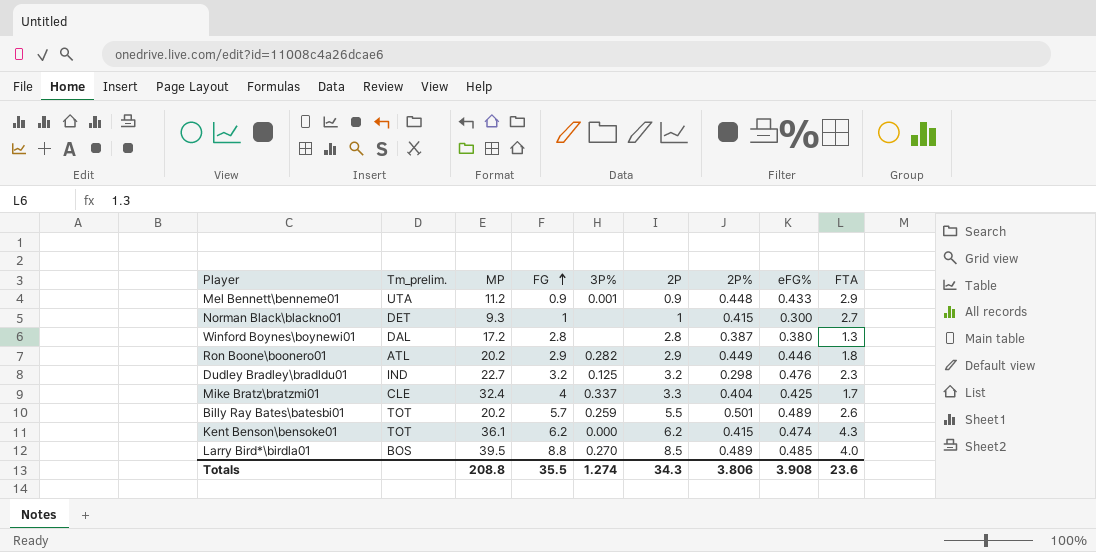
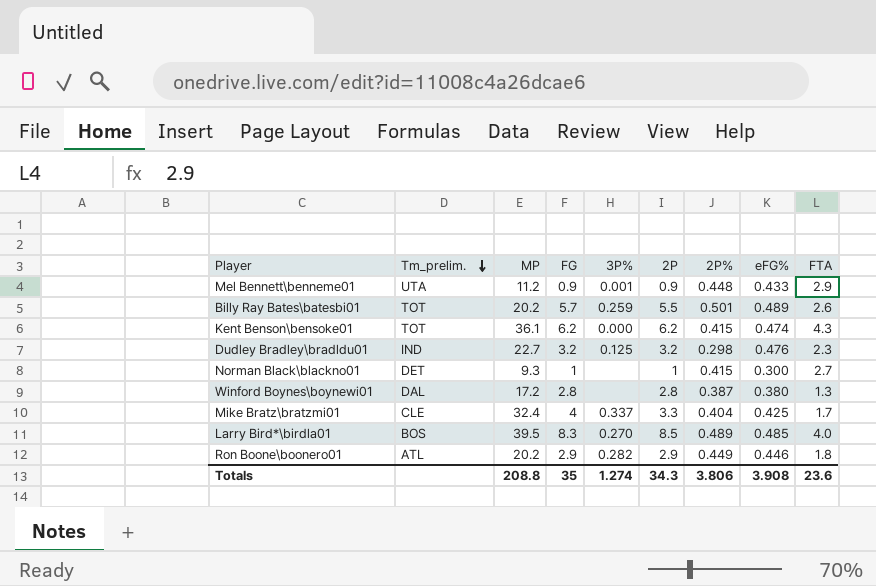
row order: FG ascending -> Tm_prelim. descending
Larry Bird*\birdla01 | FG: 8.8 -> 8.3
Totals | FG: 35.5 -> 35

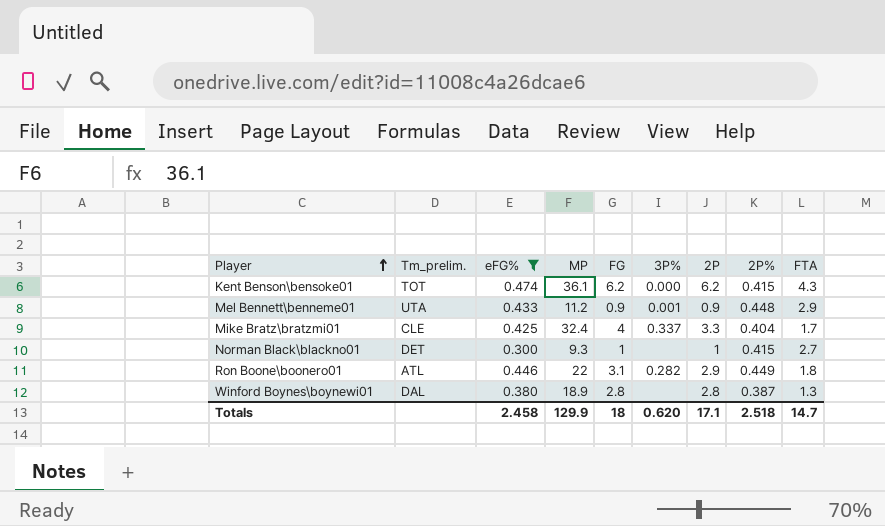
filter: none -> eFG% <= 0.474
row order: Tm_prelim. descending -> Player ascending
column eFG% | position: 8 -> 3
Ron Boone\boonero01 | MP: 20.2 -> 22
Ron Boone\boonero01 | FG: 2.9 -> 3.1
Winford Boynes\boynewi01 | MP: 17.2 -> 18.9
Totals | eFG%: 3.908 -> 2.458
Totals | MP: 208.8 -> 129.9
Totals | FG: 35 -> 18
Totals | 3P%: 1.274 -> 0.620
Totals | 2P: 34.3 -> 17.1
Totals | 2P%: 3.806 -> 2.518
Totals | FTA: 23.6 -> 14.7

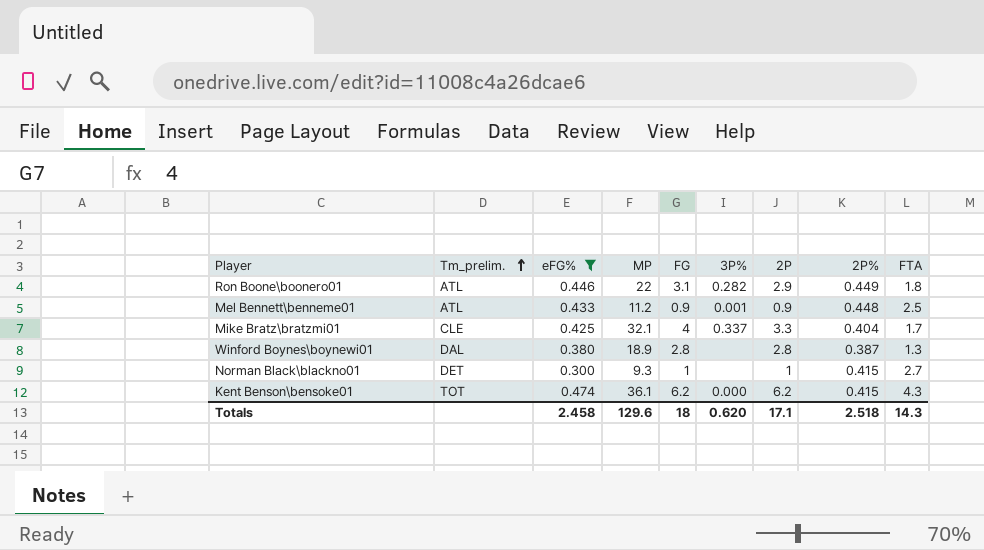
row order: Player ascending -> Tm_prelim. ascending
Mel Bennett\benneme01 | Tm_prelim.: UTA -> ATL
Mel Bennett\benneme01 | FTA: 2.9 -> 2.5
Mike Bratz\bratzmi01 | MP: 32.4 -> 32.1
Totals | MP: 129.9 -> 129.6
Totals | FTA: 14.7 -> 14.3

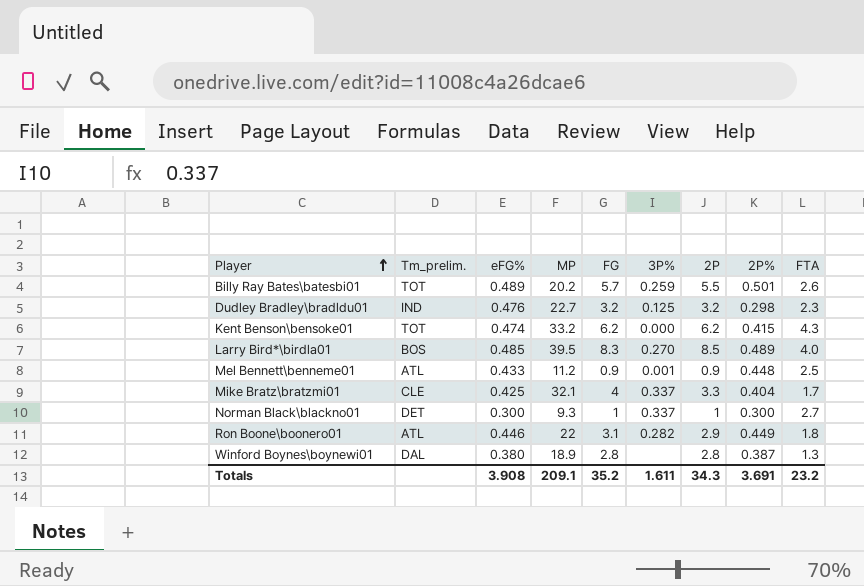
filter: eFG% <= 0.474 -> none
row order: Tm_prelim. ascending -> Player ascending
Kent Benson\bensoke01 | MP: 36.1 -> 33.2
Norman Black\blackno01 | 3P%: none -> 0.337
Norman Black\blackno01 | 2P%: 0.415 -> 0.300
Totals | eFG%: 2.458 -> 3.908
Totals | MP: 129.6 -> 209.1
Totals | FG: 18 -> 35.2
Totals | 3P%: 0.620 -> 1.611
Totals | 2P: 17.1 -> 34.3
Totals | 2P%: 2.518 -> 3.691
Totals | FTA: 14.3 -> 23.2

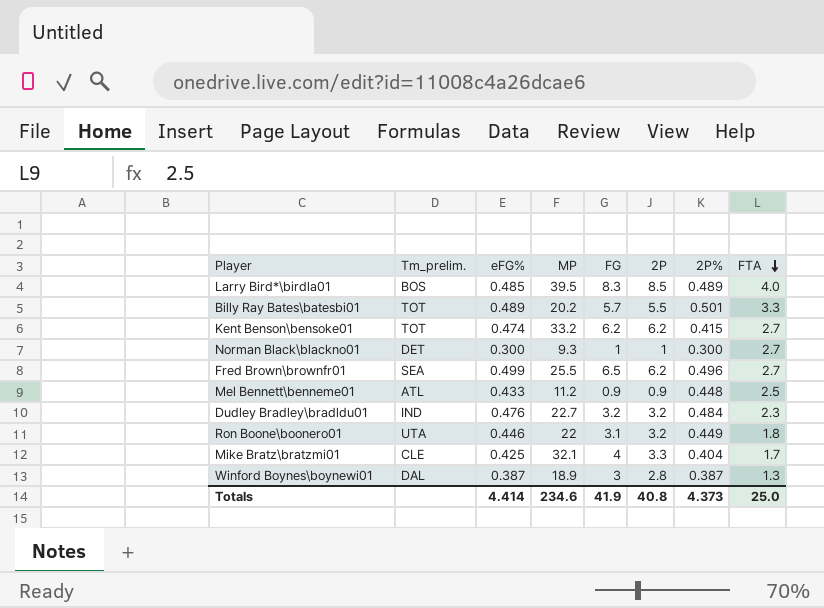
row order: Player ascending -> FTA descending
column 3P% | position: 6 -> none
Billy Ray Bates\batesbi01 | FTA: 2.6 -> 3.3
Kent Benson\bensoke01 | FTA: 4.3 -> 2.7
row Fred Brown\brownfr01: none -> SEA | 0.499 | 25.5 | 6.5 | 6.2 | 0.496 | 2.7
Dudley Bradley\bradldu01 | 2P%: 0.298 -> 0.484
Ron Boone\boonero01 | Tm_prelim.: ATL -> UTA
Ron Boone\boonero01 | 2P: 2.9 -> 3.2
Winford Boynes\boynewi01 | eFG%: 0.380 -> 0.387
Winford Boynes\boynewi01 | FG: 2.8 -> 3
Totals | eFG%: 3.908 -> 4.414
Totals | MP: 209.1 -> 234.6
Totals | FG: 35.2 -> 41.9
Totals | 2P: 34.3 -> 40.8
Totals | 2P%: 3.691 -> 4.373
Totals | FTA: 23.2 -> 25.0

